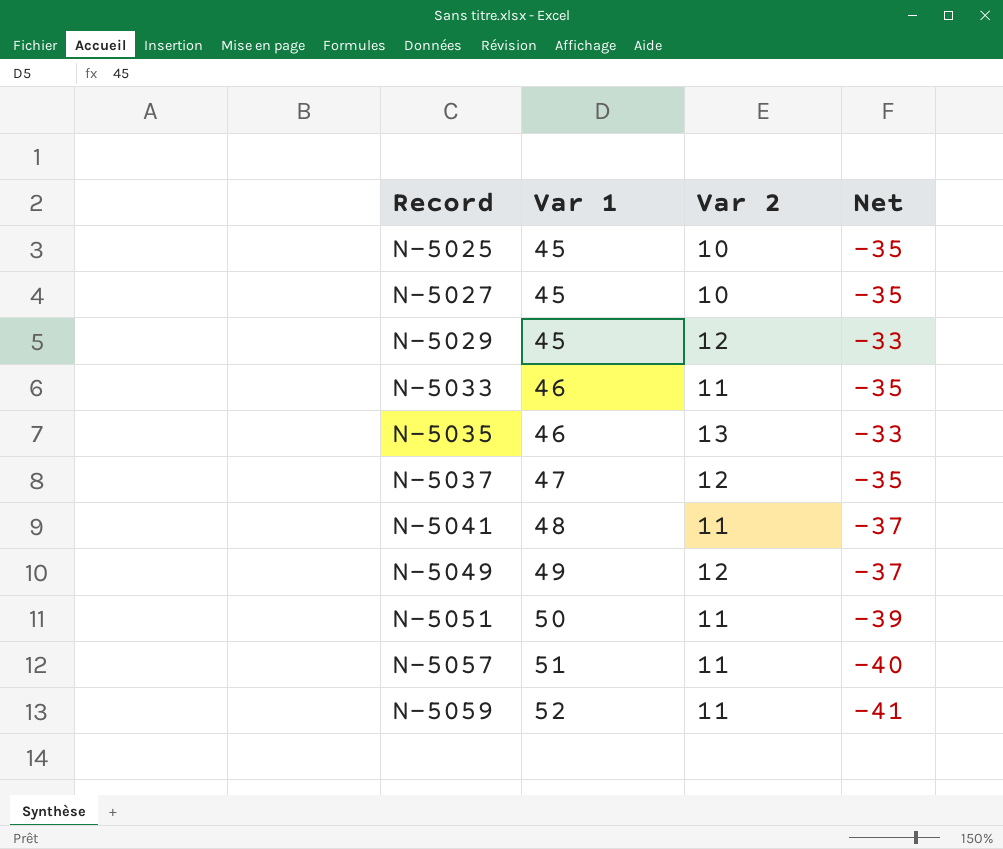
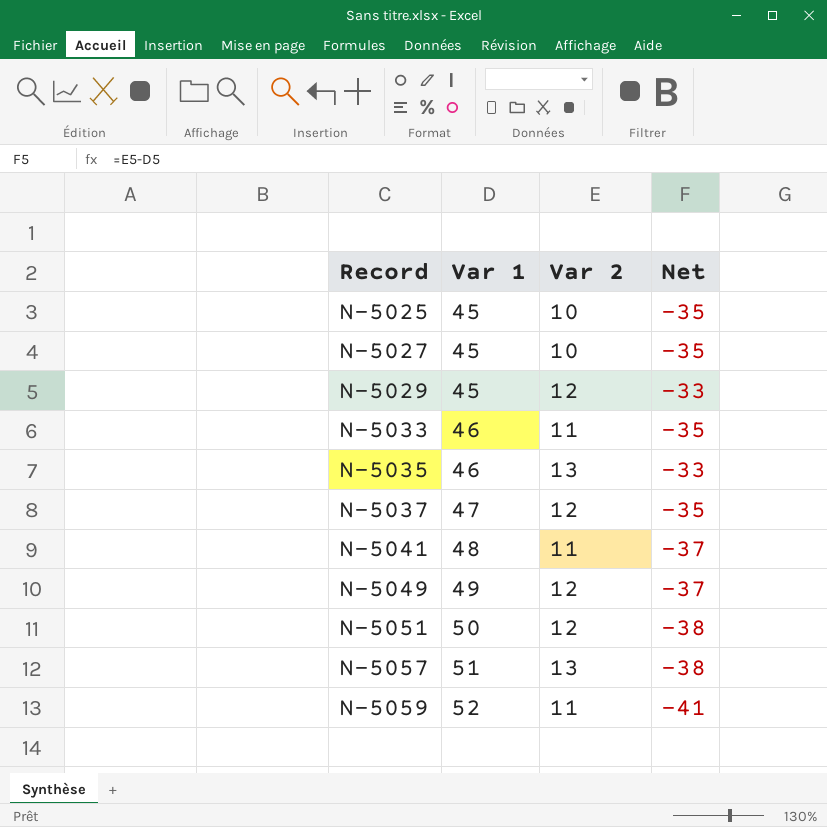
N-5051 | Var 2: 11 -> 12
N-5051 | Net: -39 -> -38
N-5057 | Var 2: 11 -> 13
N-5057 | Net: -40 -> -38

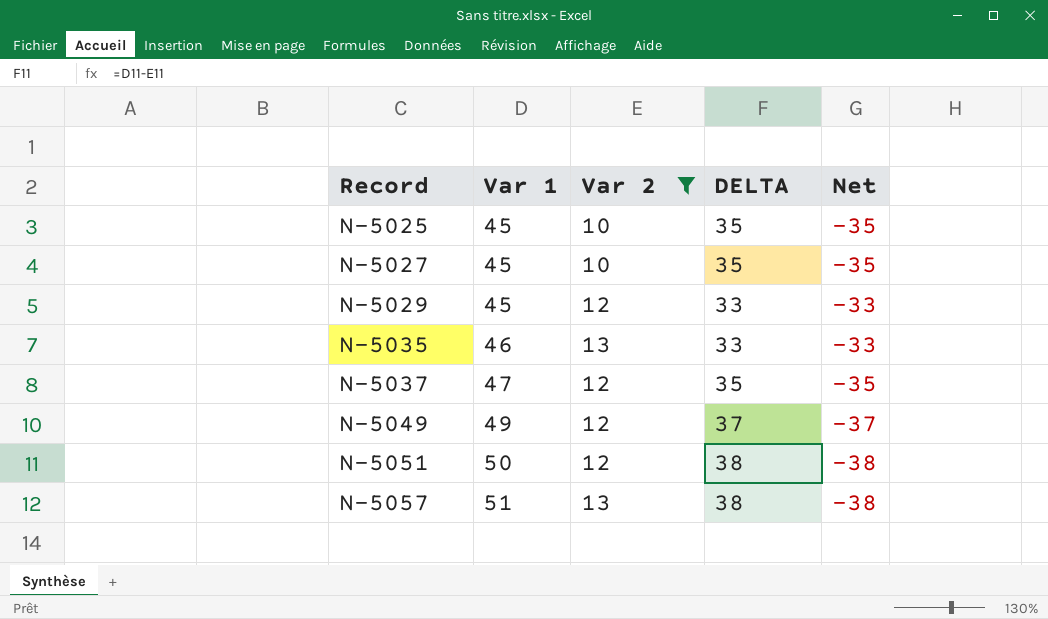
filter: none -> Var 2 != 11
column DELTA | formula: none -> [Var 1] - [Var 2]

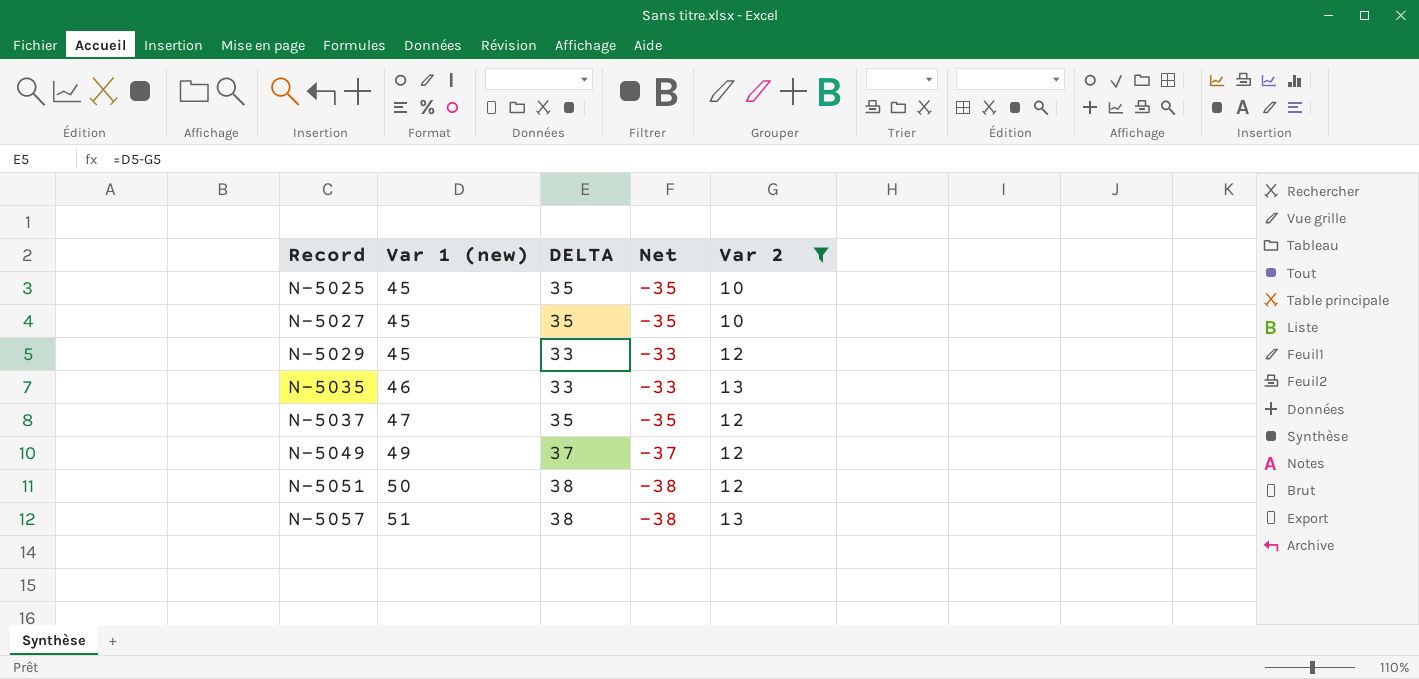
column name: Var 1 -> Var 1 (new)
column Var 2 | position: 3 -> 5

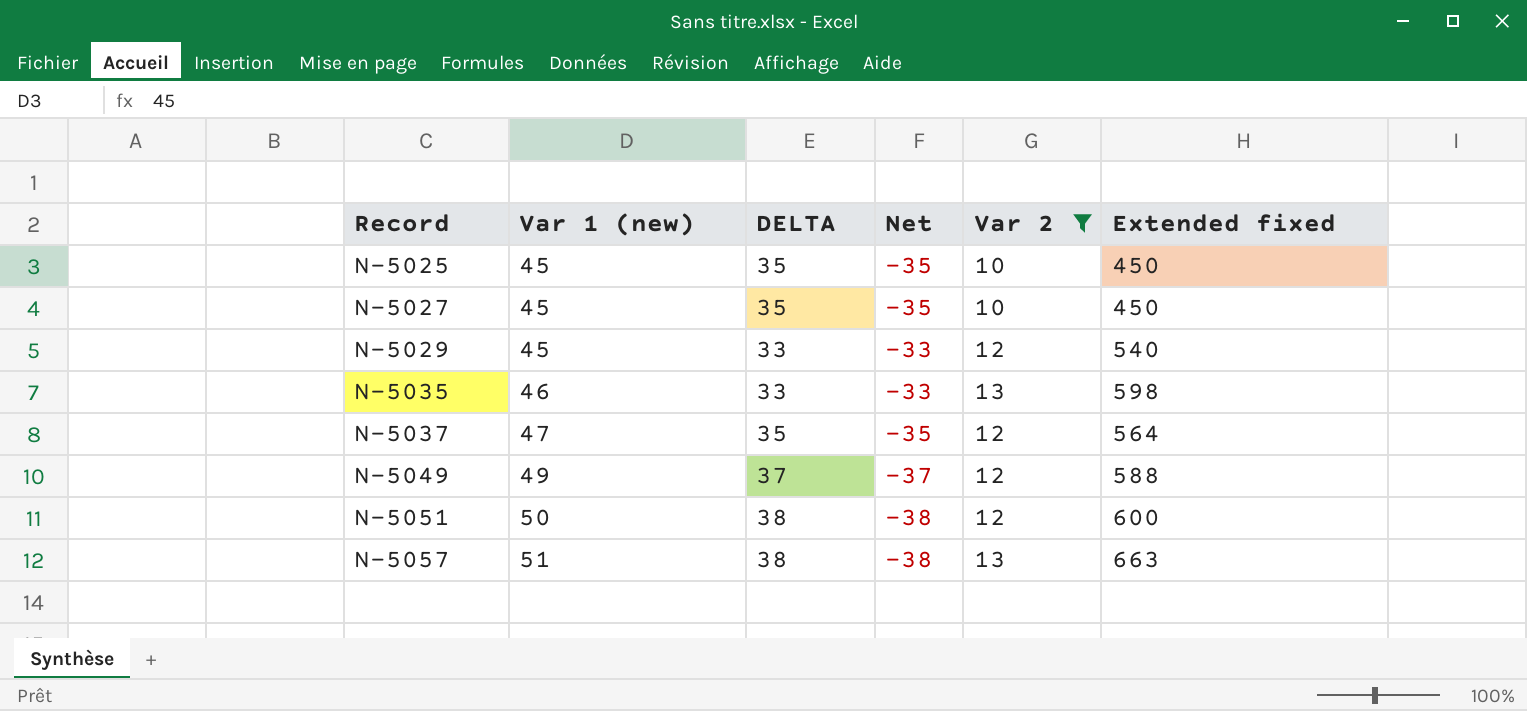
column Extended fixed | formula: none -> [Var 1 (new)] * [Var 2]

